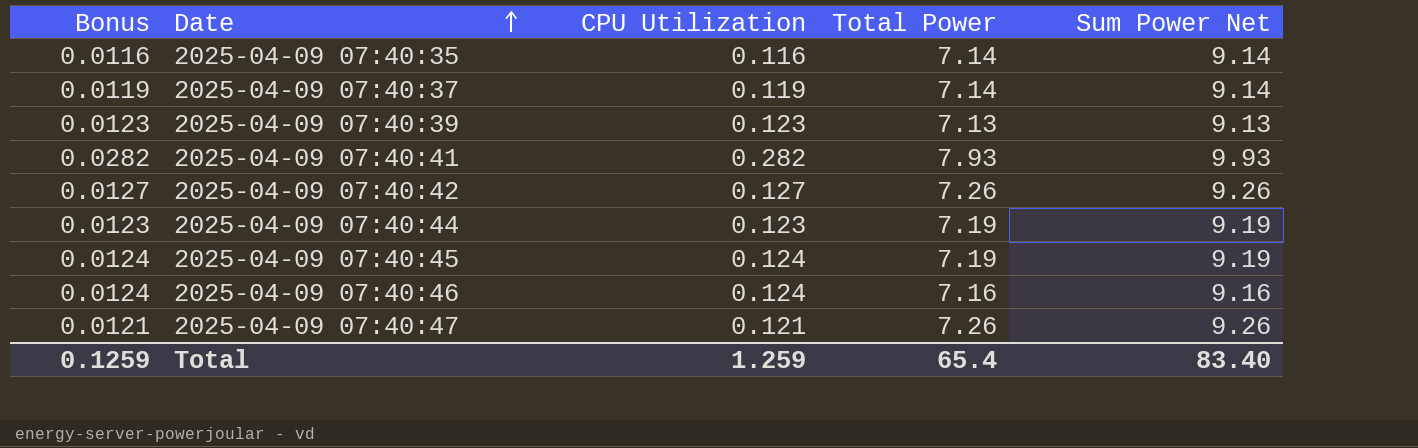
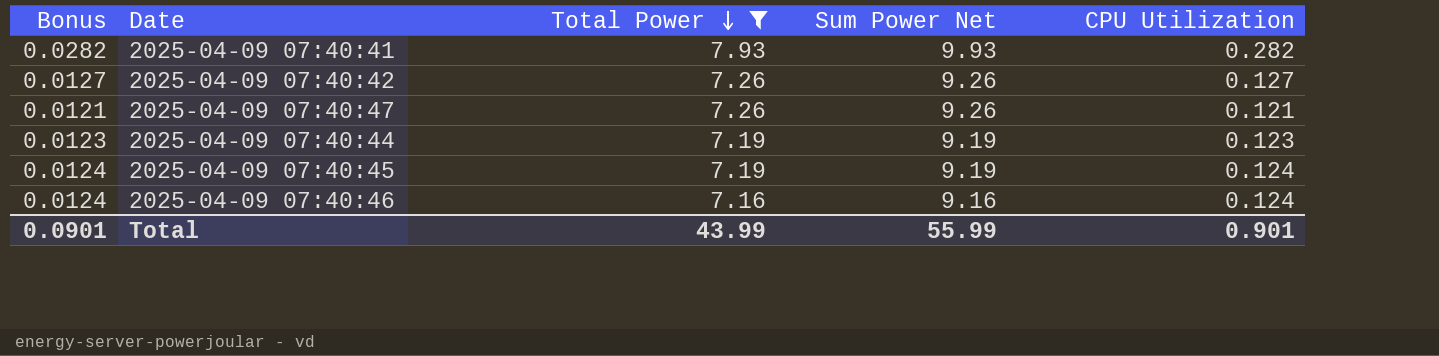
filter: none -> Total Power >= 7.16
row order: Date ascending -> Total Power descending
column CPU Utilization | position: 3 -> 5
Total | Bonus: 0.1259 -> 0.0901
Total | Total Power: 65.4 -> 43.99
Total | Sum Power Net: 83.40 -> 55.99
Total | CPU Utilization: 1.259 -> 0.901

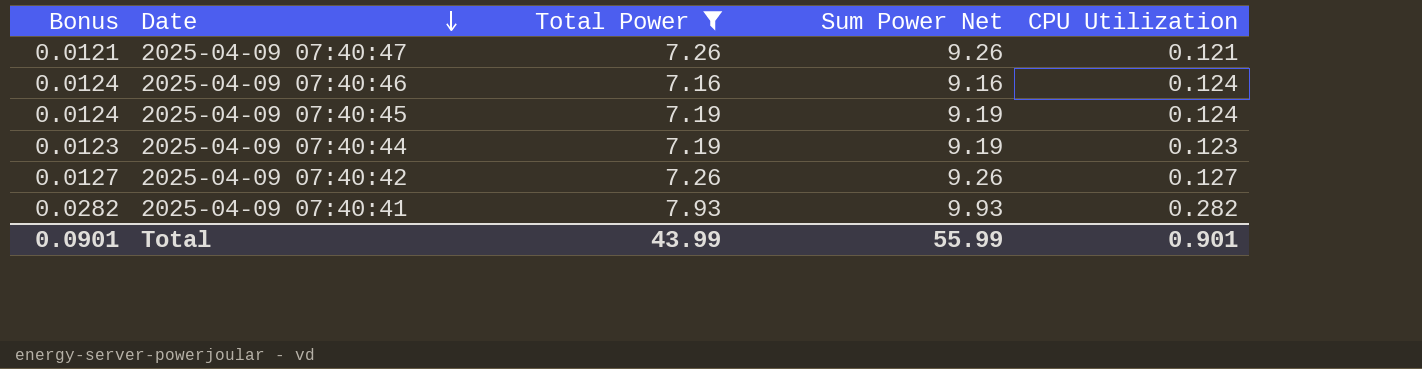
row order: Total Power descending -> Date descending

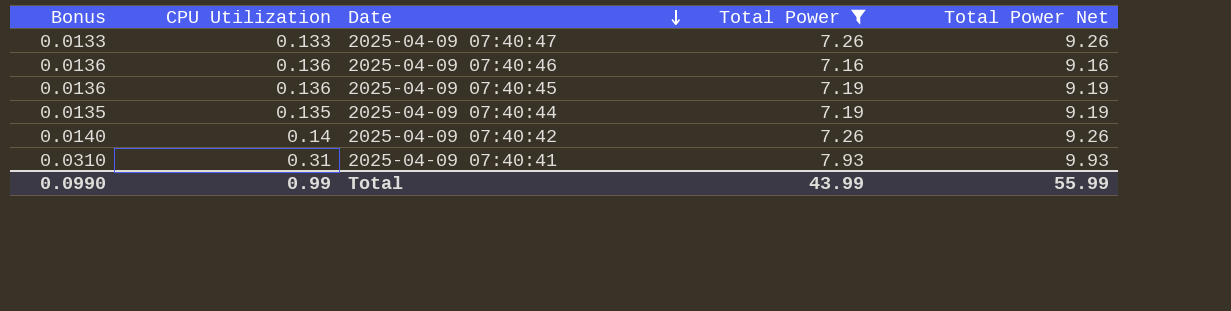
column CPU Utilization | position: 5 -> 2
column name: Sum Power Net -> Total Power Net
2025-04-09 07:40:47 | Bonus: 0.0121 -> 0.0133
2025-04-09 07:40:47 | CPU Utilization: 0.121 -> 0.133
2025-04-09 07:40:46 | Bonus: 0.0124 -> 0.0136
2025-04-09 07:40:46 | CPU Utilization: 0.124 -> 0.136
2025-04-09 07:40:45 | Bonus: 0.0124 -> 0.0136
2025-04-09 07:40:45 | CPU Utilization: 0.124 -> 0.136
2025-04-09 07:40:44 | Bonus: 0.0123 -> 0.0135
2025-04-09 07:40:44 | CPU Utilization: 0.123 -> 0.135
2025-04-09 07:40:42 | Bonus: 0.0127 -> 0.0140
2025-04-09 07:40:42 | CPU Utilization: 0.127 -> 0.14
2025-04-09 07:40:41 | Bonus: 0.0282 -> 0.0310
2025-04-09 07:40:41 | CPU Utilization: 0.282 -> 0.31
Total | Bonus: 0.0901 -> 0.0990
Total | CPU Utilization: 0.901 -> 0.99

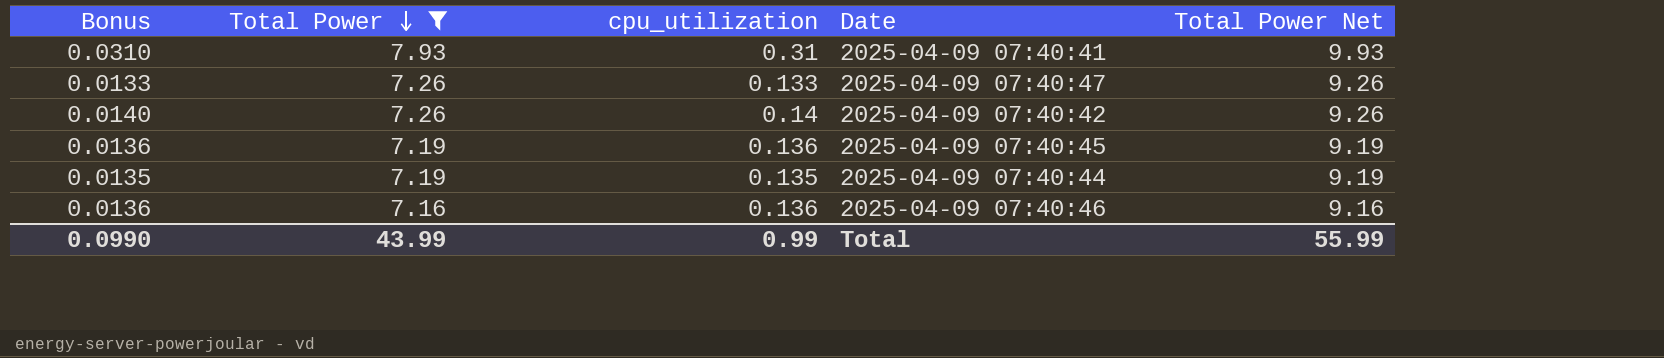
row order: Date descending -> Total Power descending
column Total Power | position: 4 -> 2
column name: CPU Utilization -> cpu_utilization

